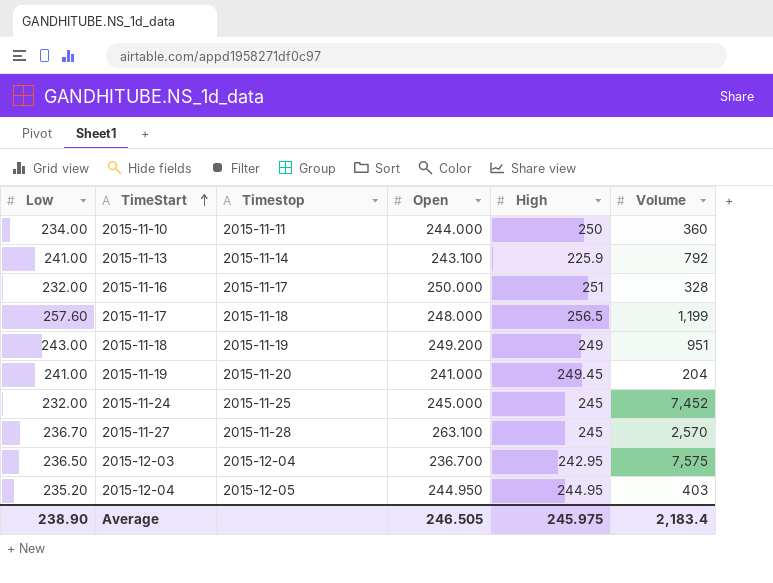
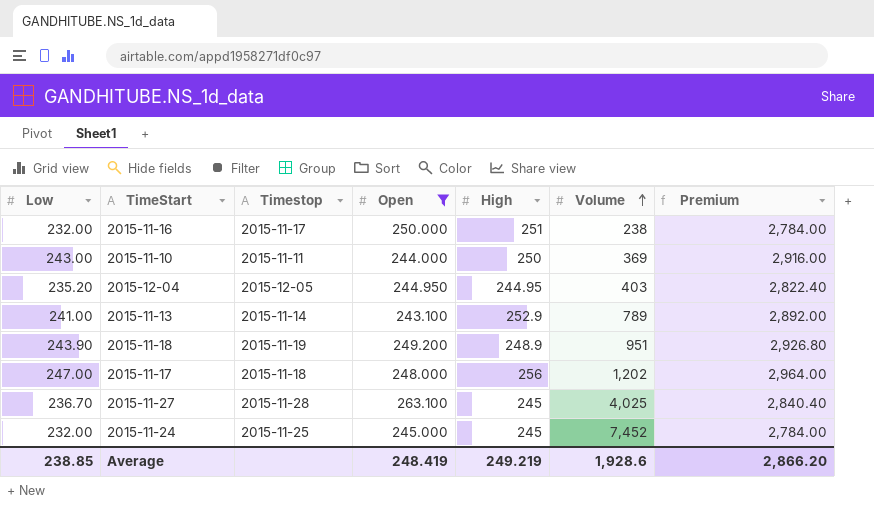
filter: none -> Open >= 243.100
row order: TimeStart ascending -> Volume ascending
column Premium | formula: none -> [Low] * 12
2015-11-16 | Volume: 328 -> 238
2015-11-10 | Low: 234.00 -> 243.00
2015-11-10 | Volume: 360 -> 369
2015-11-13 | High: 225.9 -> 252.9
2015-11-13 | Volume: 792 -> 789
2015-11-18 | Low: 243.00 -> 243.90
2015-11-18 | High: 249 -> 248.9
2015-11-17 | Low: 257.60 -> 247.00
2015-11-17 | High: 256.5 -> 256
2015-11-17 | Volume: 1,199 -> 1,202
2015-11-27 | Volume: 2,570 -> 4,025
Average | Low: 238.90 -> 238.85
Average | Open: 246.505 -> 248.419
Average | High: 245.975 -> 249.219
Average | Volume: 2,183.4 -> 1,928.6

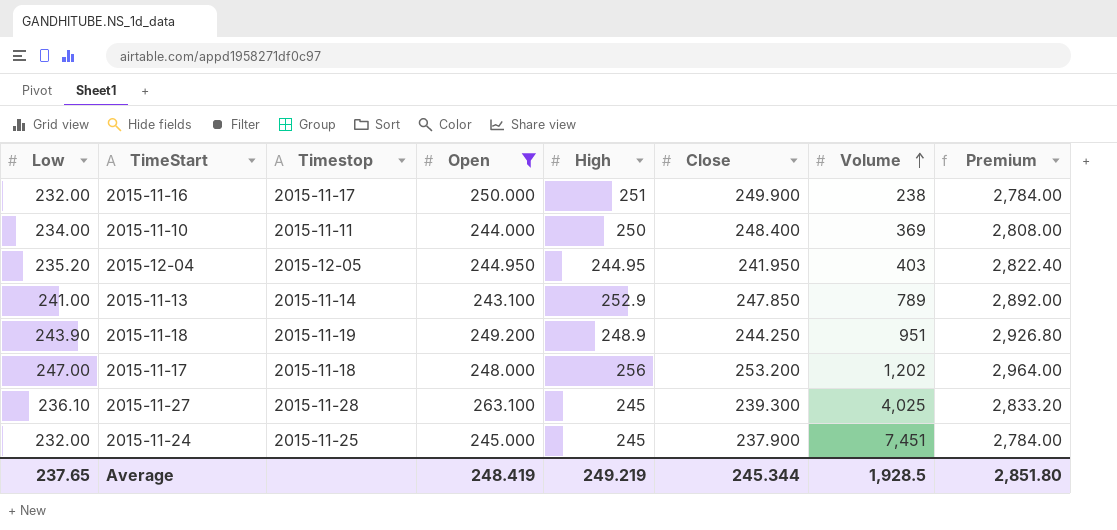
column Close | position: none -> 6
2015-11-10 | Low: 243.00 -> 234.00
2015-11-10 | Premium: 2,916.00 -> 2,808.00
2015-11-27 | Low: 236.70 -> 236.10
2015-11-27 | Premium: 2,840.40 -> 2,833.20
2015-11-24 | Volume: 7,452 -> 7,451
Average | Low: 238.85 -> 237.65
Average | Volume: 1,928.6 -> 1,928.5
Average | Premium: 2,866.20 -> 2,851.80

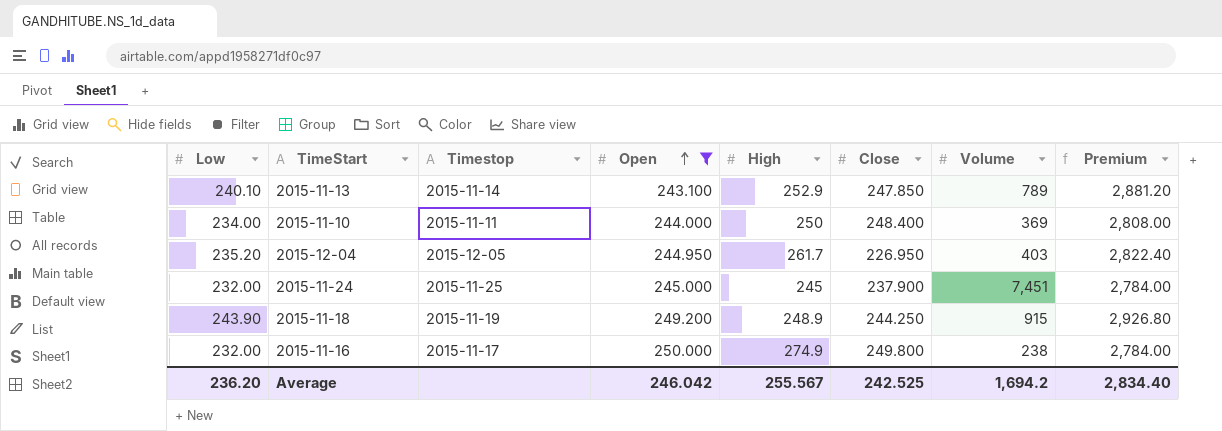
row order: Volume ascending -> Open ascending
row 2015-11-17: 247.00 | 2015-11-18 | 248.000 | 256 | 253.200 | 1,202 | 2,964.00 -> none
row 2015-11-27: 236.10 | 2015-11-28 | 263.100 | 245 | 239.300 | 4,025 | 2,833.20 -> none
2015-11-13 | Low: 241.00 -> 240.10
2015-11-13 | Premium: 2,892.00 -> 2,881.20
2015-12-04 | High: 244.95 -> 261.7
2015-12-04 | Close: 241.950 -> 226.950
2015-11-18 | Volume: 951 -> 915
2015-11-16 | High: 251 -> 274.9
2015-11-16 | Close: 249.900 -> 249.800
Average | Low: 237.65 -> 236.20
Average | Open: 248.419 -> 246.042
Average | High: 249.219 -> 255.567
Average | Close: 245.344 -> 242.525
Average | Volume: 1,928.5 -> 1,694.2
Average | Premium: 2,851.80 -> 2,834.40

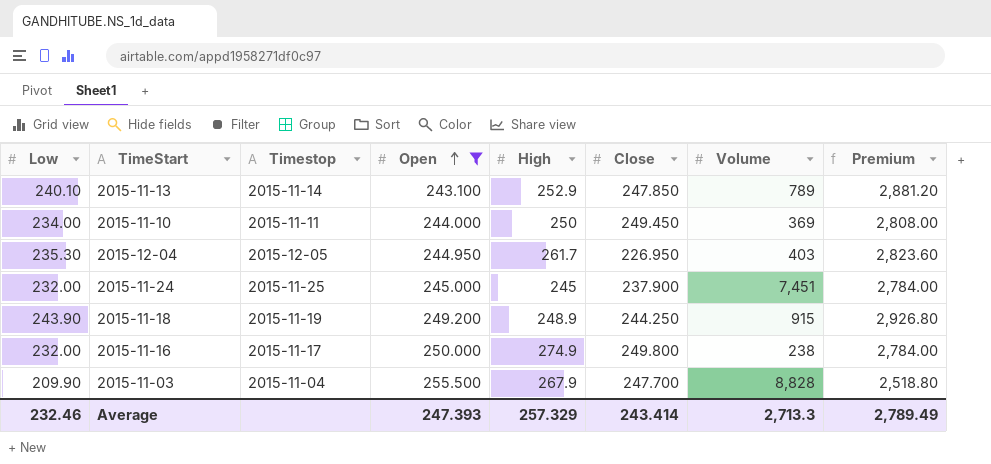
2015-11-10 | Close: 248.400 -> 249.450
2015-12-04 | Low: 235.20 -> 235.30
2015-12-04 | Premium: 2,822.40 -> 2,823.60
row 2015-11-03: none -> 209.90 | 2015-11-04 | 255.500 | 267.9 | 247.700 | 8,828 | 2,518.80
Average | Low: 236.20 -> 232.46
Average | Open: 246.042 -> 247.393
Average | High: 255.567 -> 257.329
Average | Close: 242.525 -> 243.414
Average | Volume: 1,694.2 -> 2,713.3
Average | Premium: 2,834.40 -> 2,789.49

